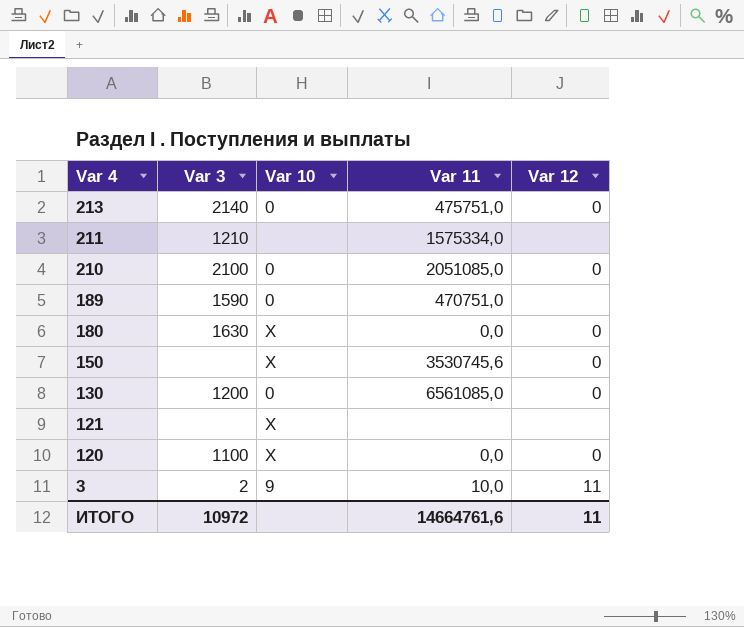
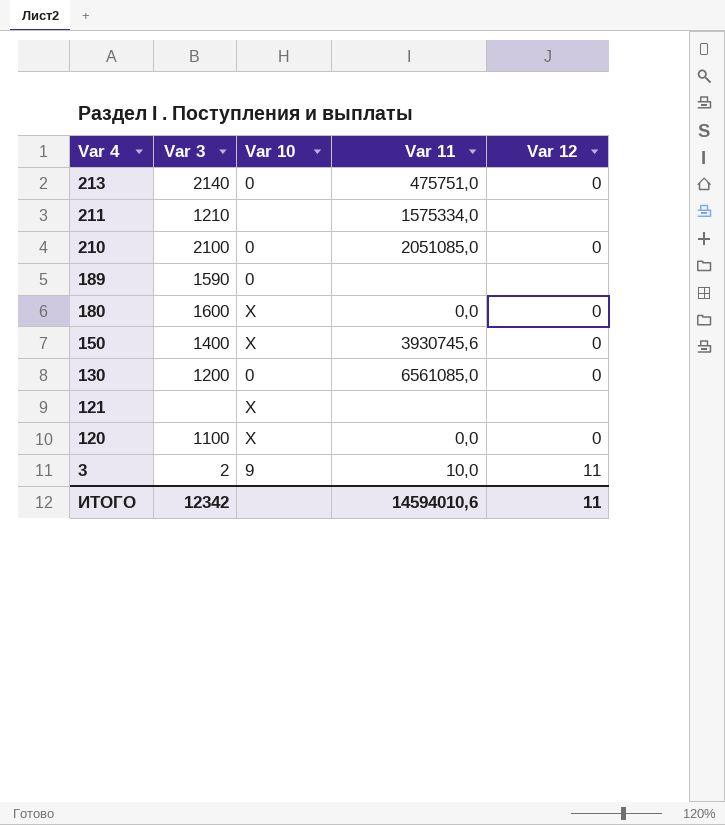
189 | Var 11: 470751,0 -> none
180 | Var 3: 1630 -> 1600
150 | Var 3: none -> 1400
150 | Var 11: 3530745,6 -> 3930745,6
ИТОГО | Var 3: 10972 -> 12342
ИТОГО | Var 11: 14664761,6 -> 14594010,6

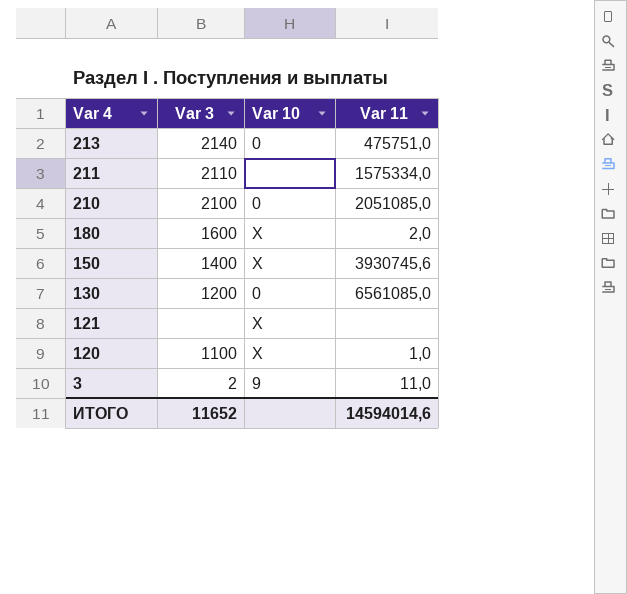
column Var 12 | position: 5 -> none
row 189: 1590 | 0 | none | none -> none
211 | Var 3: 1210 -> 2110
180 | Var 11: 0,0 -> 2,0
121 | Var 10: Х -> X
120 | Var 11: 0,0 -> 1,0
3 | Var 11: 10,0 -> 11,0
ИТОГО | Var 3: 12342 -> 11652
ИТОГО | Var 11: 14594010,6 -> 14594014,6

